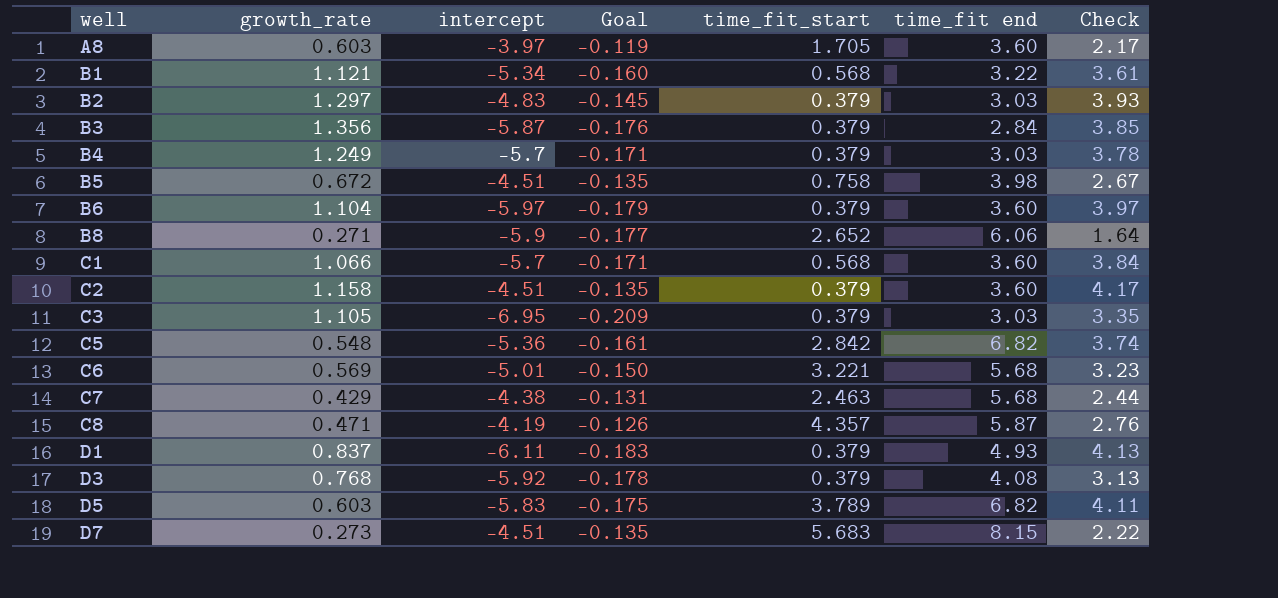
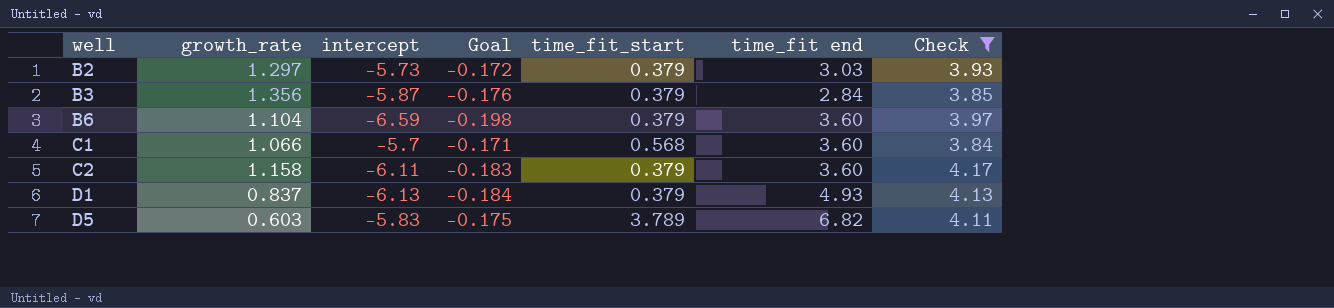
filter: none -> Check >= 3.84
B2 | intercept: -4.83 -> -5.73
B2 | Goal: -0.145 -> -0.172
B6 | intercept: -5.97 -> -6.59
B6 | Goal: -0.179 -> -0.198
C2 | intercept: -4.51 -> -6.11
C2 | Goal: -0.135 -> -0.183
D1 | intercept: -6.11 -> -6.13
D1 | Goal: -0.183 -> -0.184

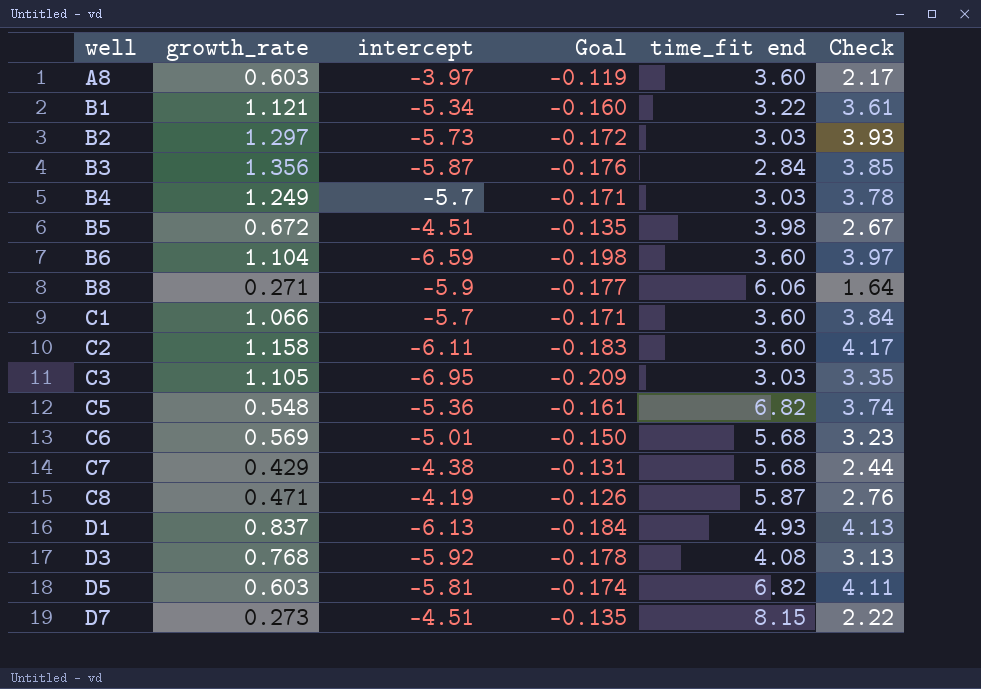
filter: Check >= 3.84 -> none
column time_fit_start | position: 5 -> none
D5 | intercept: -5.83 -> -5.81
D5 | Goal: -0.175 -> -0.174

